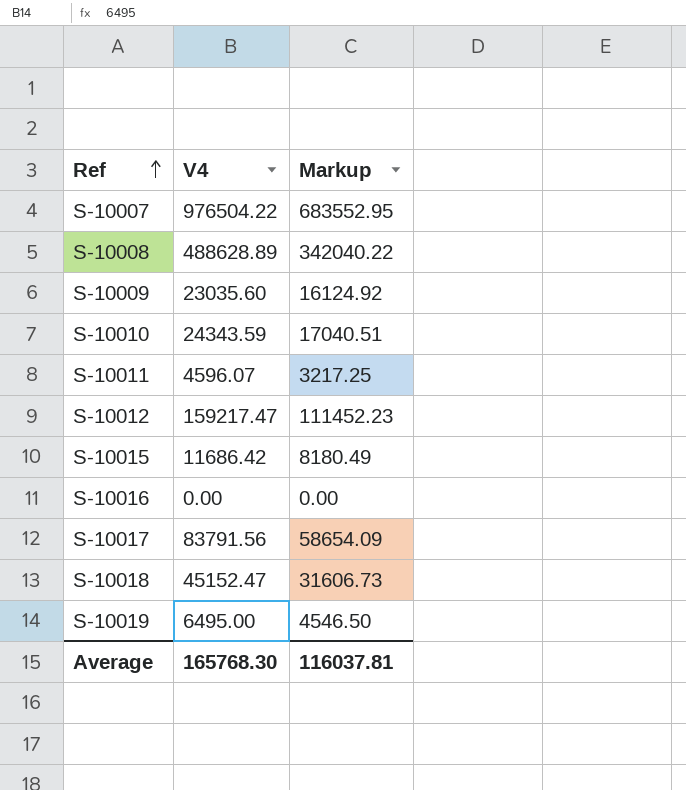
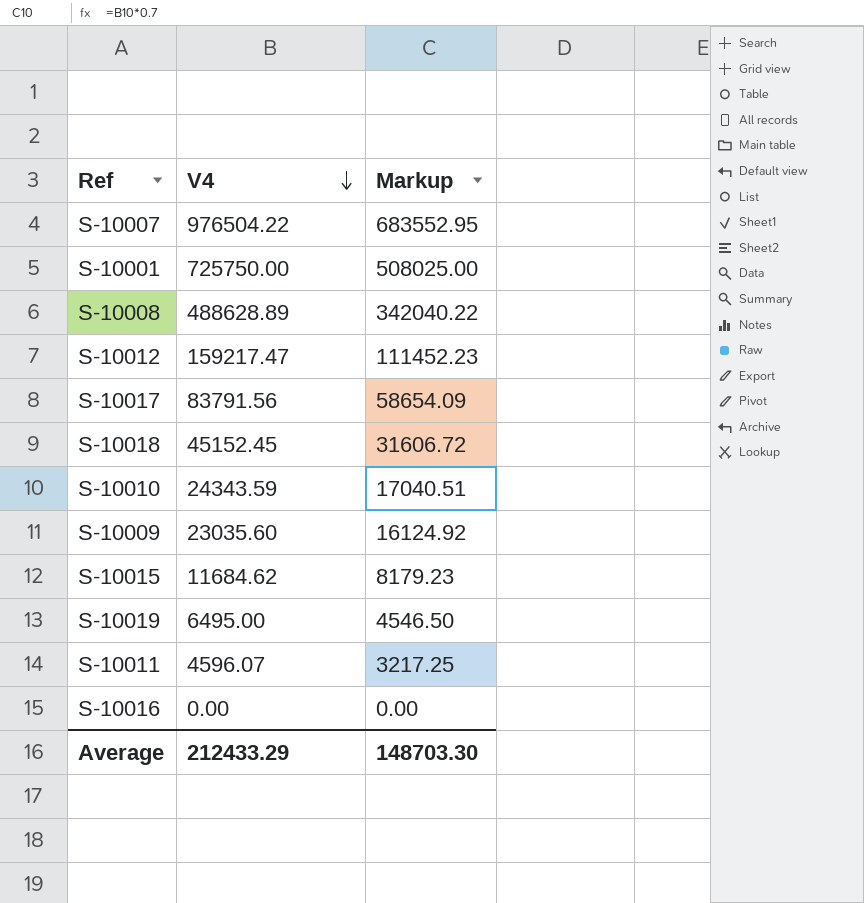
row order: Ref ascending -> V4 descending
row S-10001: none -> 725750.00 | 508025.00
S-10018 | V4: 45152.47 -> 45152.45
S-10018 | Markup: 31606.73 -> 31606.72
S-10015 | V4: 11686.42 -> 11684.62
S-10015 | Markup: 8180.49 -> 8179.23
Average | V4: 165768.30 -> 212433.29
Average | Markup: 116037.81 -> 148703.30

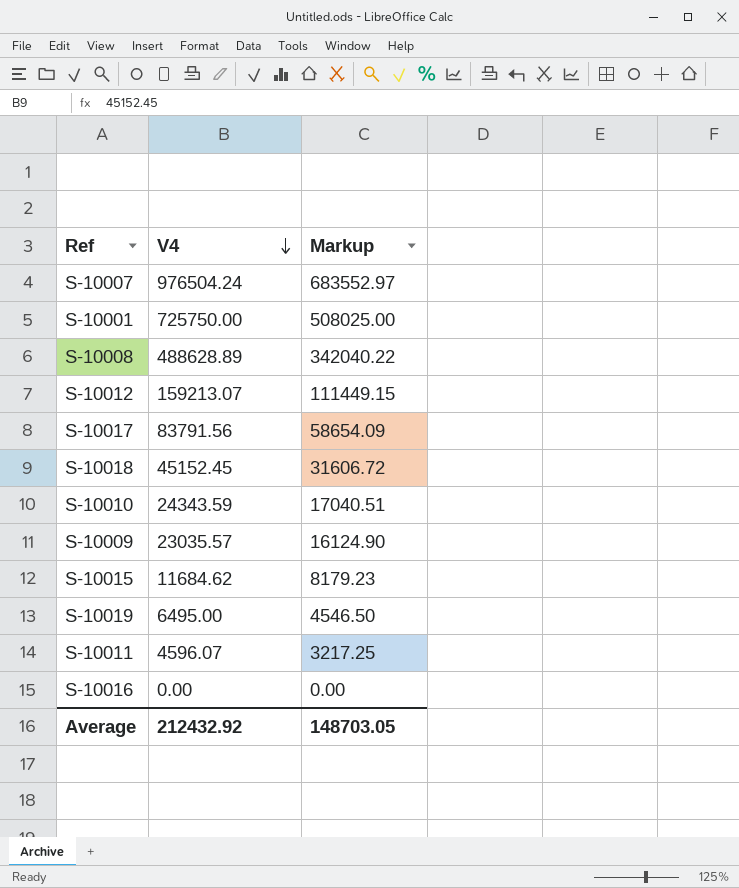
S-10007 | V4: 976504.22 -> 976504.24
S-10007 | Markup: 683552.95 -> 683552.97
S-10012 | V4: 159217.47 -> 159213.07
S-10012 | Markup: 111452.23 -> 111449.15
S-10009 | V4: 23035.60 -> 23035.57
S-10009 | Markup: 16124.92 -> 16124.90
Average | V4: 212433.29 -> 212432.92
Average | Markup: 148703.30 -> 148703.05

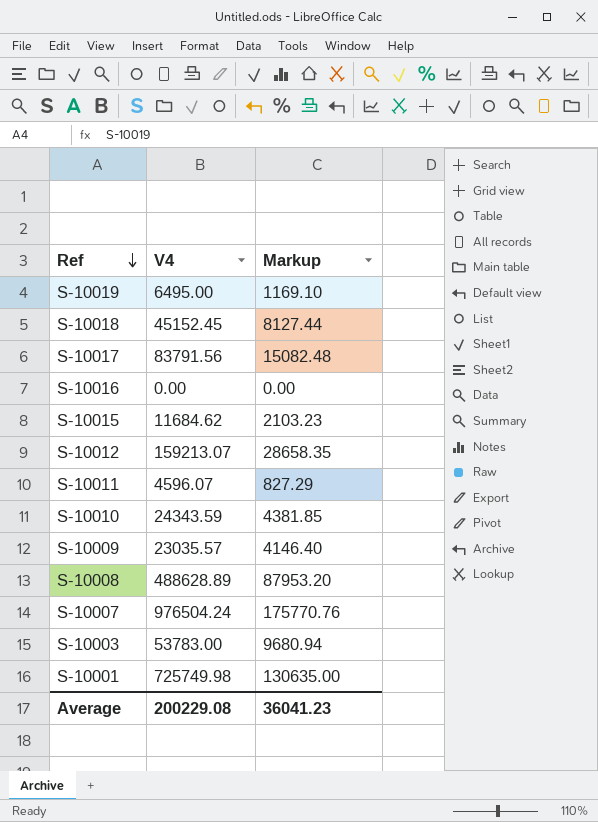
row order: V4 descending -> Ref descending
column Markup | formula: [V4] * 0.7 -> [V4] * 0.18
row S-10003: none -> 53783.00 | 9680.94
S-10001 | V4: 725750.00 -> 725749.98
Average | V4: 212432.92 -> 200229.08
Average | Markup: 148703.05 -> 36041.23

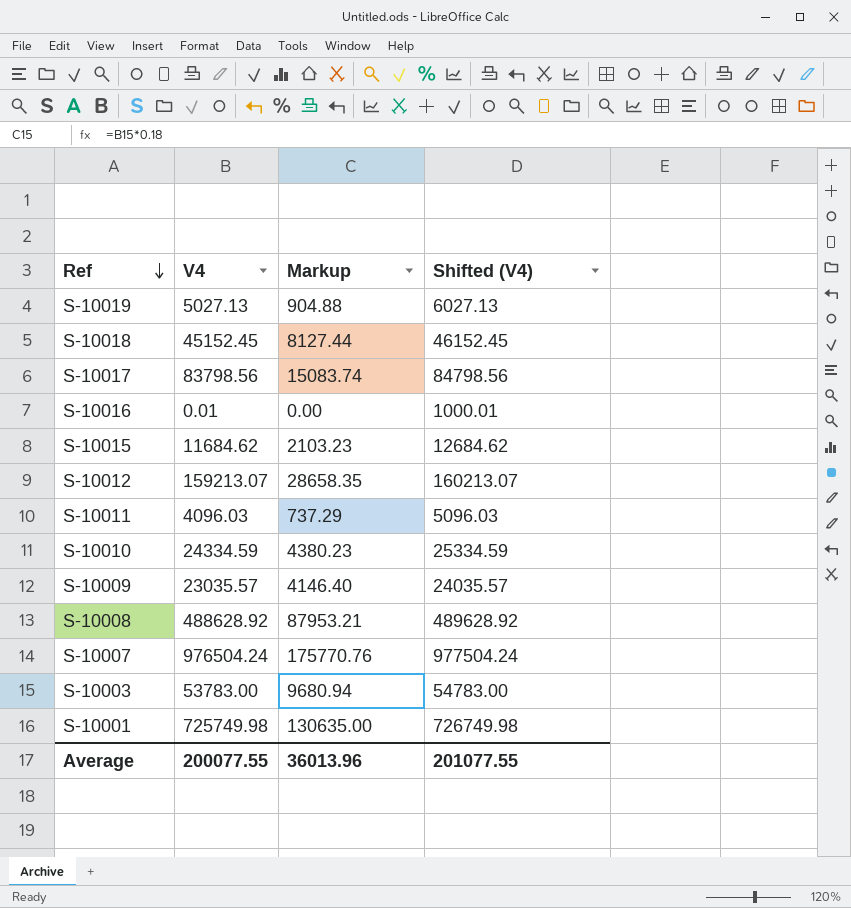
column Shifted (V4) | formula: none -> [V4] + 1000
S-10019 | V4: 6495.00 -> 5027.13
S-10019 | Markup: 1169.10 -> 904.88
S-10017 | V4: 83791.56 -> 83798.56
S-10017 | Markup: 15082.48 -> 15083.74
S-10016 | V4: 0.00 -> 0.01
S-10011 | V4: 4596.07 -> 4096.03
S-10011 | Markup: 827.29 -> 737.29
S-10010 | V4: 24343.59 -> 24334.59
S-10010 | Markup: 4381.85 -> 4380.23
S-10008 | V4: 488628.89 -> 488628.92
S-10008 | Markup: 87953.20 -> 87953.21
Average | V4: 200229.08 -> 200077.55
Average | Markup: 36041.23 -> 36013.96

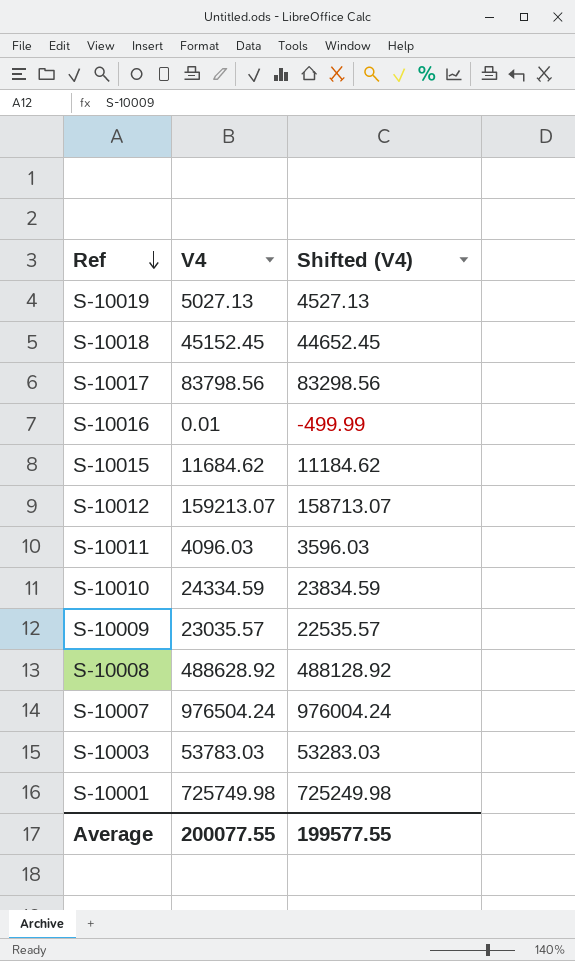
column Markup | formula: [V4] * 0.18 -> none
column Shifted (V4) | formula: [V4] + 1000 -> [V4] - 500
S-10003 | V4: 53783.00 -> 53783.03
Average | Shifted (V4): 201077.55 -> 199577.55

